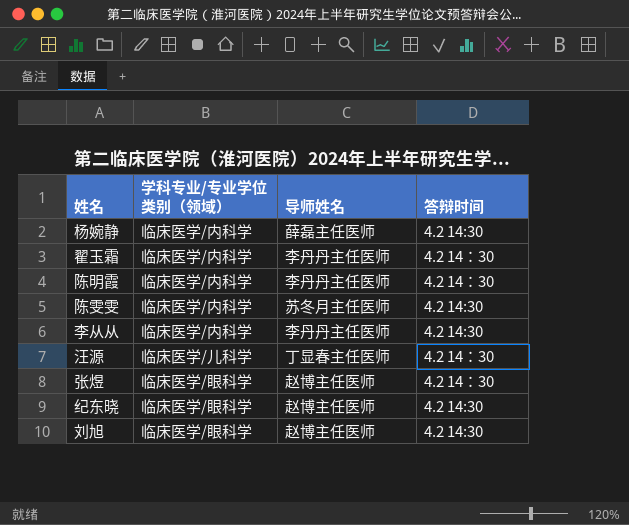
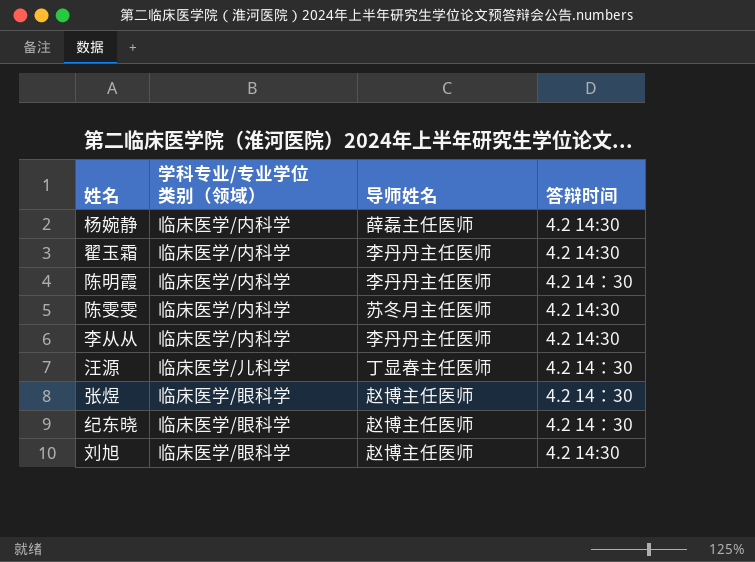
翟玉霜 | 答辩时间: 4.2 14：30 -> 4.2 14:30
纪东晓 | 答辩时间: 4.2 14:30 -> 4.2 14：30

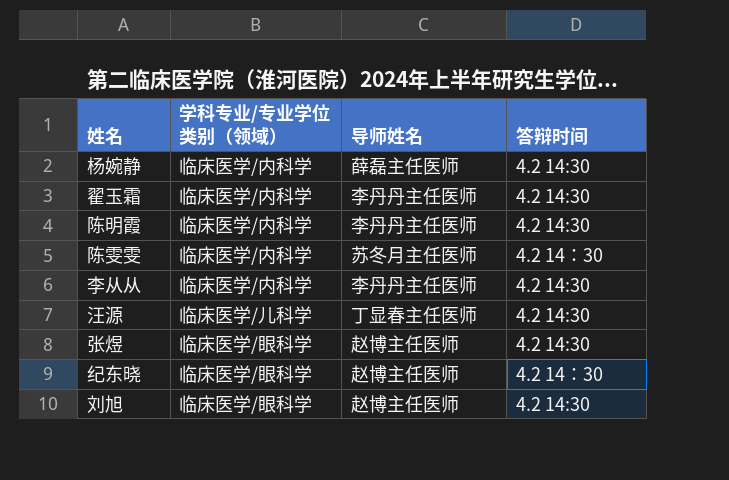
陈明霞 | 答辩时间: 4.2 14：30 -> 4.2 14:30
陈雯雯 | 答辩时间: 4.2 14:30 -> 4.2 14：30
汪源 | 答辩时间: 4.2 14：30 -> 4.2 14:30
张煜 | 答辩时间: 4.2 14：30 -> 4.2 14:30

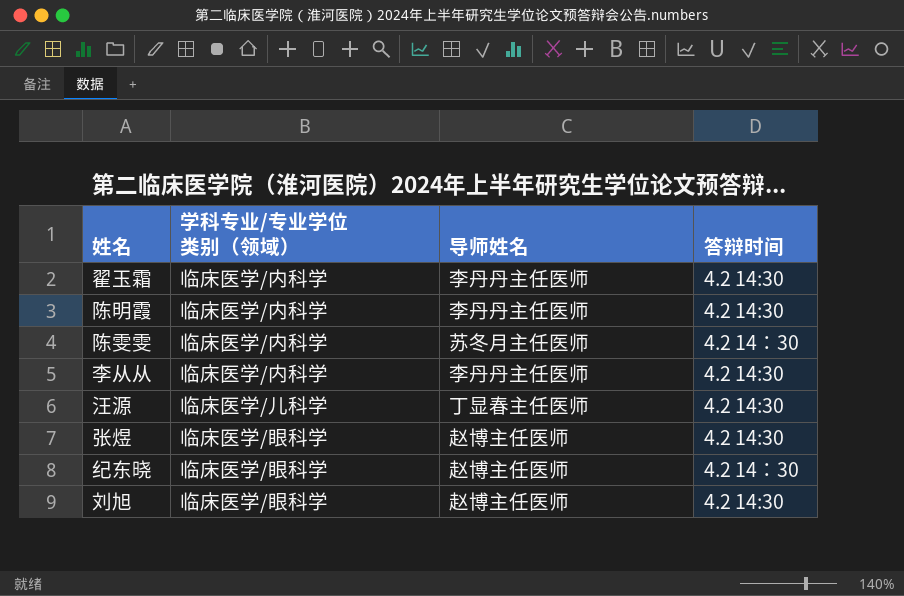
row 杨婉静: 临床医学/内科学 | 薛磊主任医师 | 4.2 14:30 -> none

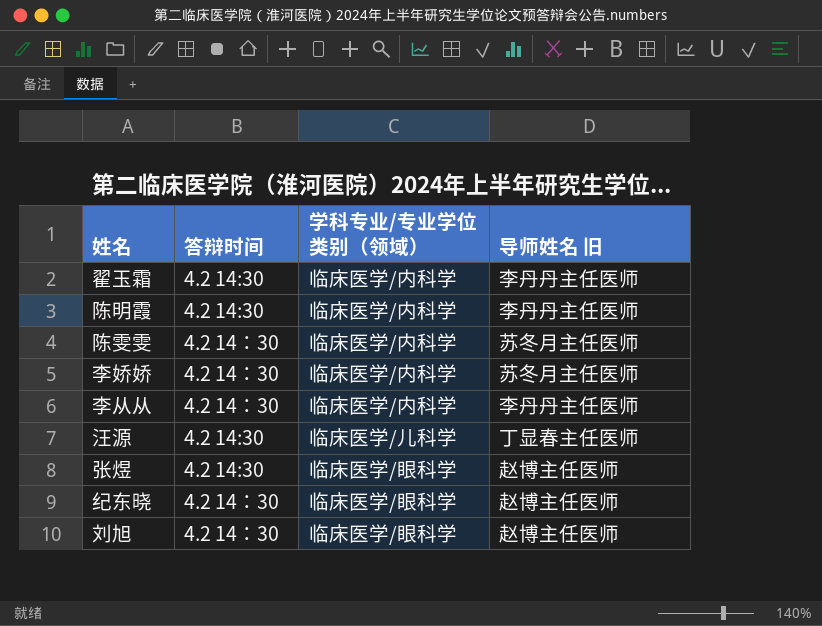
column 答辩时间 | position: 4 -> 2
column name: 导师姓名 -> 导师姓名 旧
row 李娇娇: none -> 4.2 14：30 | 临床医学/内科学 | 苏冬月主任医师
李从从 | 答辩时间: 4.2 14:30 -> 4.2 14：30
刘旭 | 答辩时间: 4.2 14:30 -> 4.2 14：30

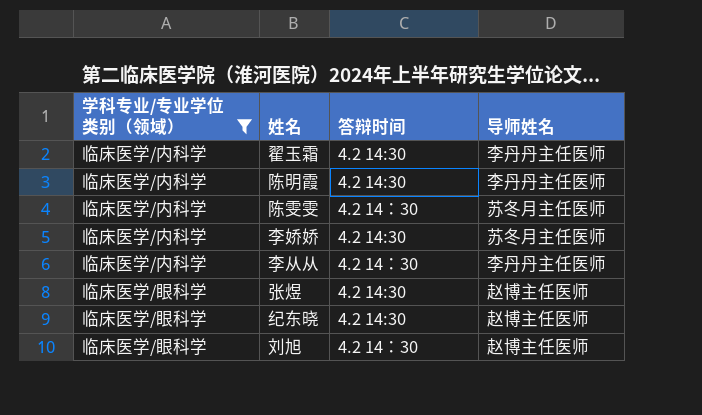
filter: none -> 学科专业/专业学位类别（领域） != 临床医学/儿科学
column 学科专业/专业学位类别（领域） | position: 3 -> 1
column name: 导师姓名 旧 -> 导师姓名
李娇娇 | 答辩时间: 4.2 14：30 -> 4.2 14:30
纪东晓 | 答辩时间: 4.2 14：30 -> 4.2 14:30

